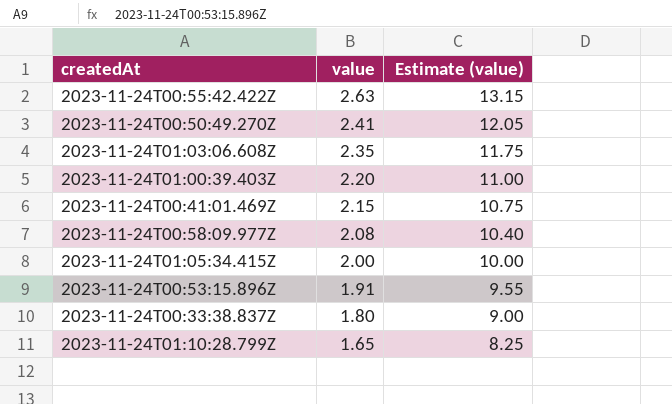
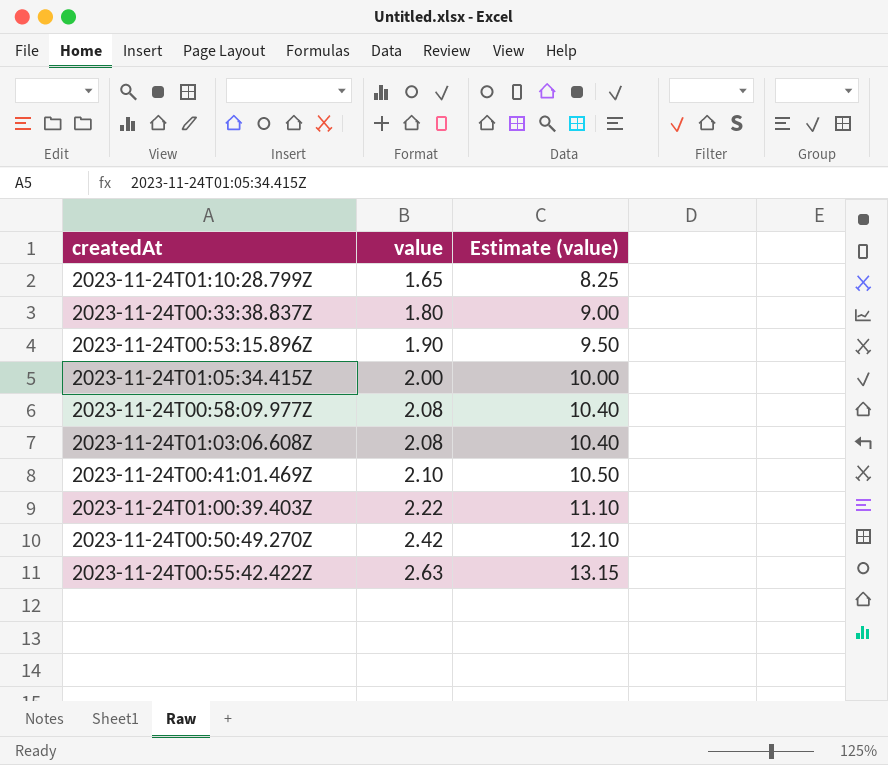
row order: value descending -> value ascending
2023-11-24T00:53:15.896Z | value: 1.91 -> 1.90
2023-11-24T00:53:15.896Z | Estimate (value): 9.55 -> 9.50
2023-11-24T01:03:06.608Z | value: 2.35 -> 2.08
2023-11-24T01:03:06.608Z | Estimate (value): 11.75 -> 10.40
2023-11-24T00:41:01.469Z | value: 2.15 -> 2.10
2023-11-24T00:41:01.469Z | Estimate (value): 10.75 -> 10.50
2023-11-24T01:00:39.403Z | value: 2.20 -> 2.22
2023-11-24T01:00:39.403Z | Estimate (value): 11.00 -> 11.10
2023-11-24T00:50:49.270Z | value: 2.41 -> 2.42
2023-11-24T00:50:49.270Z | Estimate (value): 12.05 -> 12.10

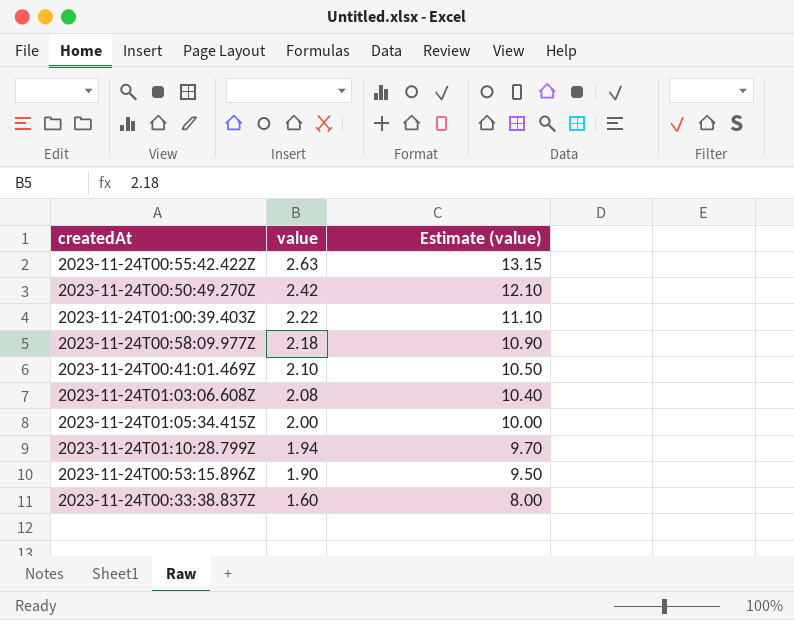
row order: value ascending -> value descending
2023-11-24T00:58:09.977Z | value: 2.08 -> 2.18
2023-11-24T00:58:09.977Z | Estimate (value): 10.40 -> 10.90
2023-11-24T01:10:28.799Z | value: 1.65 -> 1.94
2023-11-24T01:10:28.799Z | Estimate (value): 8.25 -> 9.70
2023-11-24T00:33:38.837Z | value: 1.80 -> 1.60
2023-11-24T00:33:38.837Z | Estimate (value): 9.00 -> 8.00

